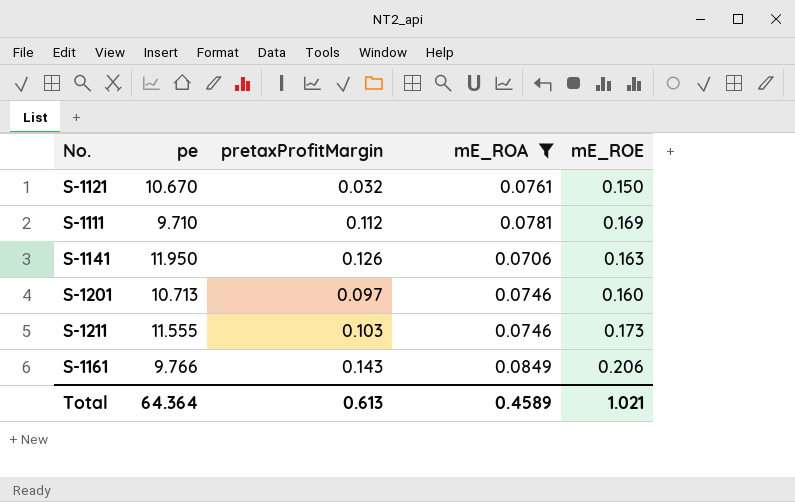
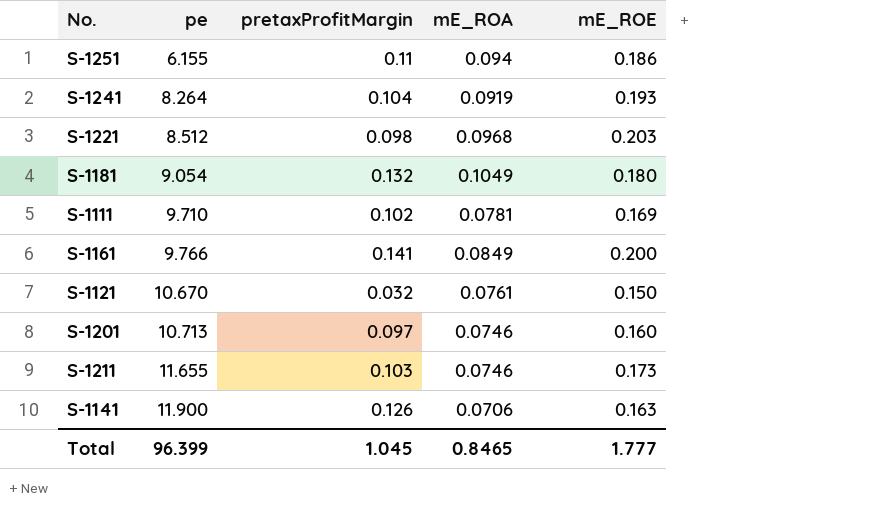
filter: mE_ROA <= 0.0849 -> none
row order: none -> pe ascending
S-1111 | pretaxProfitMargin: 0.112 -> 0.102
S-1161 | pretaxProfitMargin: 0.143 -> 0.141
S-1161 | mE_ROE: 0.206 -> 0.200
S-1211 | pe: 11.555 -> 11.655
S-1141 | pe: 11.950 -> 11.900
Total | pe: 64.364 -> 96.399
Total | pretaxProfitMargin: 0.613 -> 1.045
Total | mE_ROA: 0.4589 -> 0.8465
Total | mE_ROE: 1.021 -> 1.777

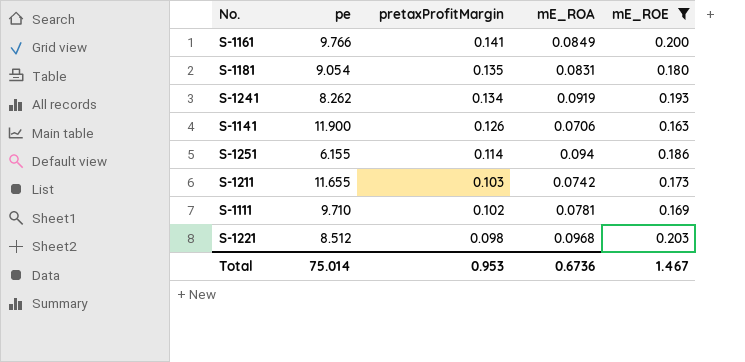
filter: none -> mE_ROE >= 0.163
row order: pe ascending -> pretaxProfitMargin descending
S-1181 | pretaxProfitMargin: 0.132 -> 0.135
S-1181 | mE_ROA: 0.1049 -> 0.0831
S-1241 | pe: 8.264 -> 8.262
S-1241 | pretaxProfitMargin: 0.104 -> 0.134
S-1251 | pretaxProfitMargin: 0.11 -> 0.114
S-1211 | mE_ROA: 0.0746 -> 0.0742
Total | pe: 96.399 -> 75.014
Total | pretaxProfitMargin: 1.045 -> 0.953
Total | mE_ROA: 0.8465 -> 0.6736
Total | mE_ROE: 1.777 -> 1.467

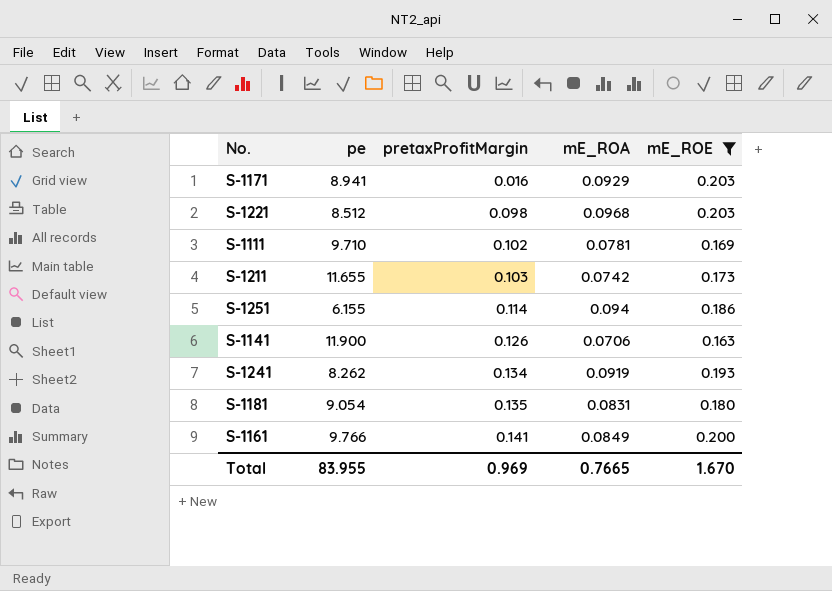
row order: pretaxProfitMargin descending -> pretaxProfitMargin ascending
row S-1171: none -> 8.941 | 0.016 | 0.0929 | 0.203
Total | pe: 75.014 -> 83.955
Total | pretaxProfitMargin: 0.953 -> 0.969
Total | mE_ROA: 0.6736 -> 0.7665
Total | mE_ROE: 1.467 -> 1.670

